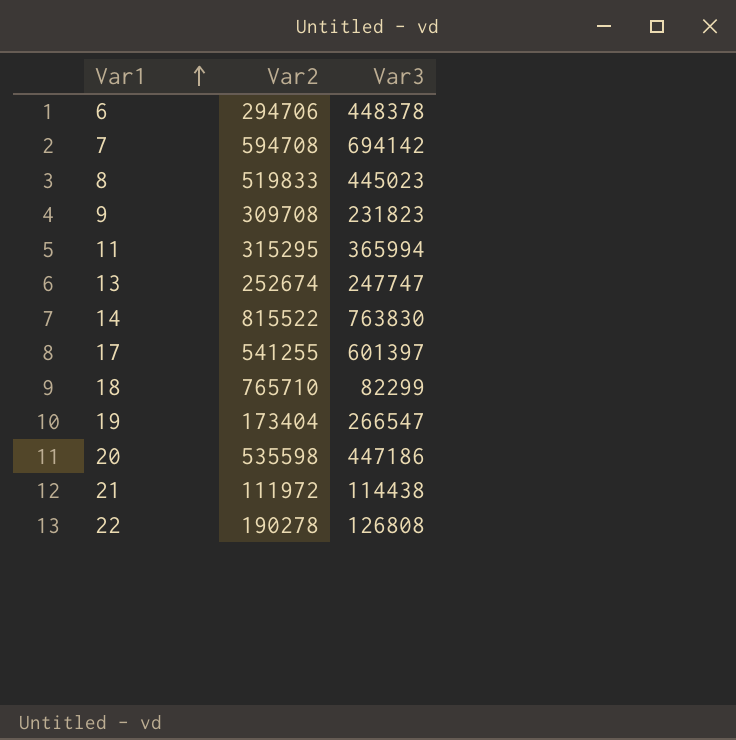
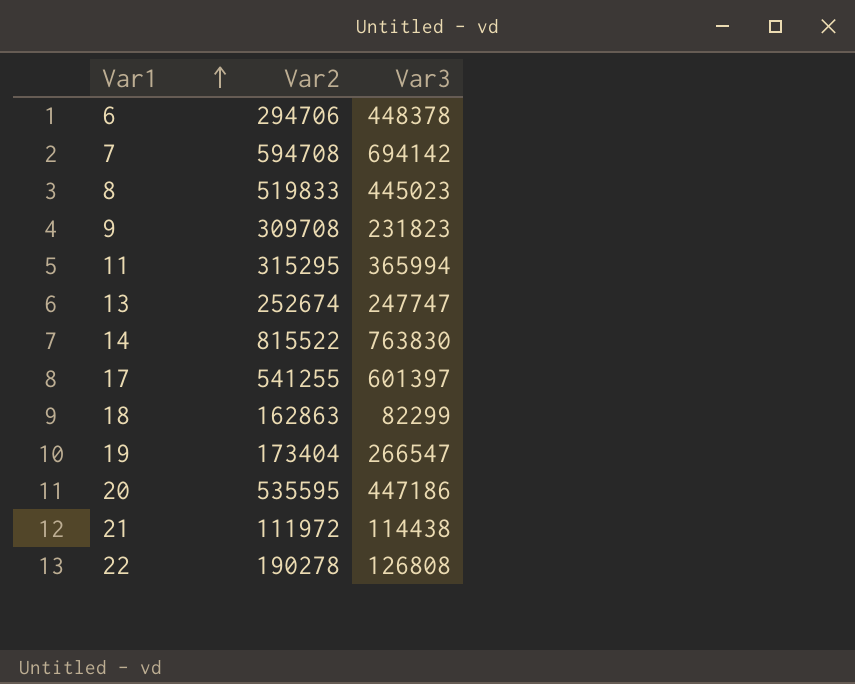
18 | Var2: 765710 -> 162863
20 | Var2: 535598 -> 535595

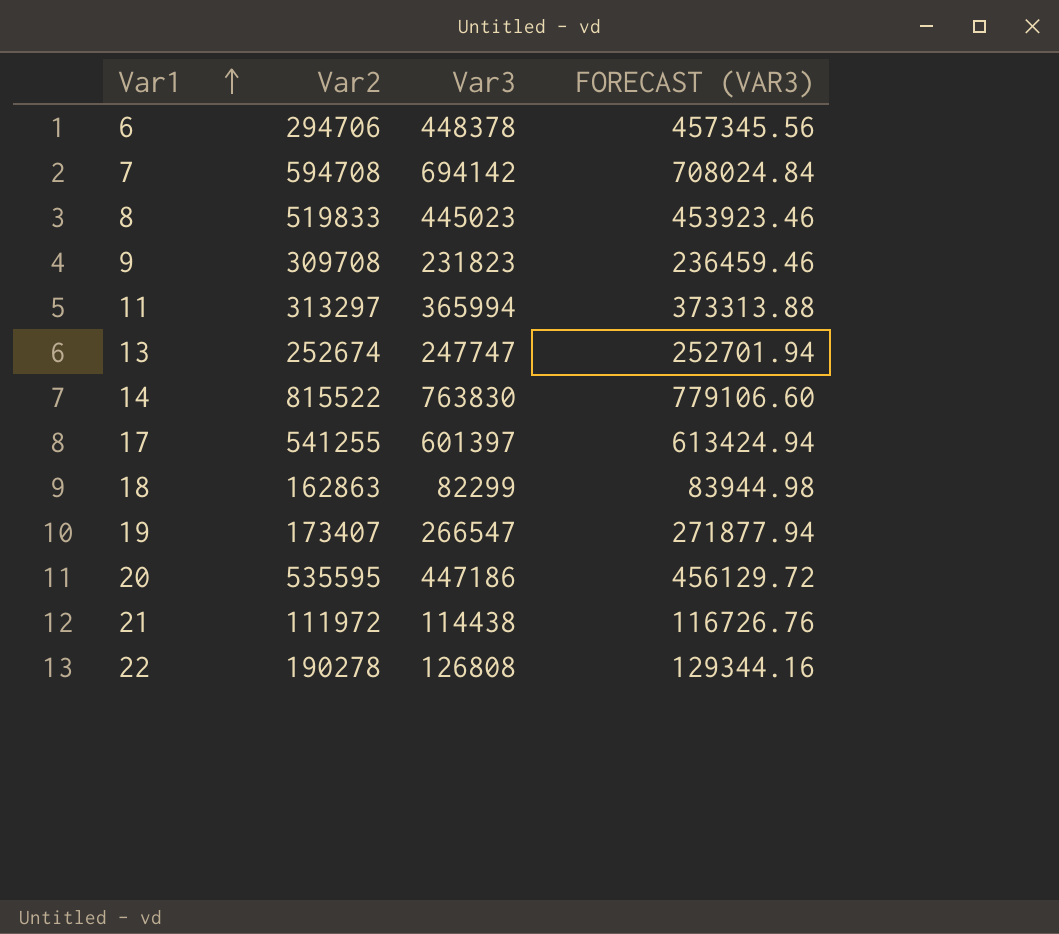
column FORECAST (VAR3) | formula: none -> [Var3] * 1.02
11 | Var2: 315295 -> 313297
19 | Var2: 173404 -> 173407

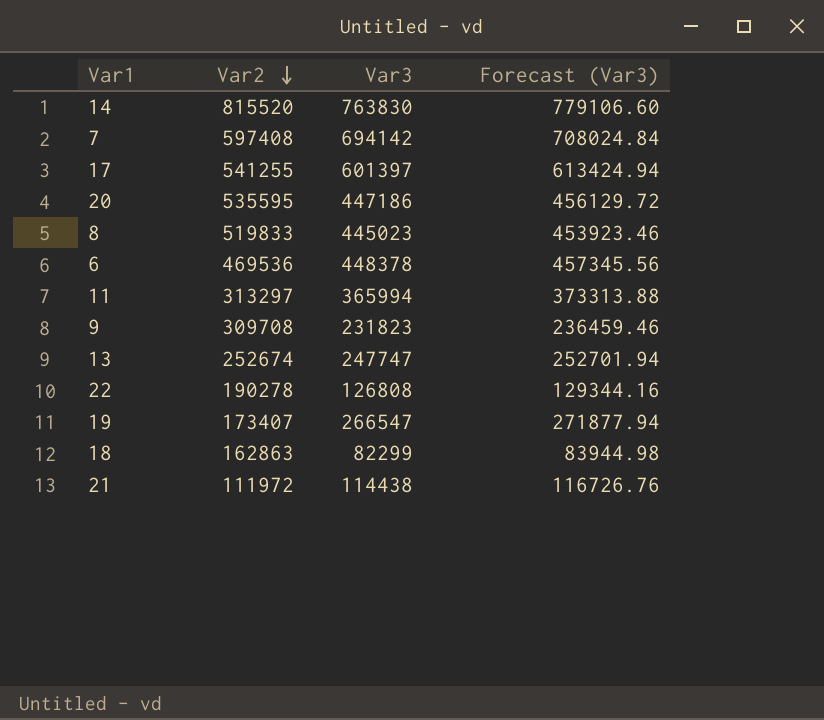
row order: Var1 ascending -> Var2 descending
column name: FORECAST (VAR3) -> Forecast (Var3)
14 | Var2: 815522 -> 815520
7 | Var2: 594708 -> 597408
6 | Var2: 294706 -> 469536

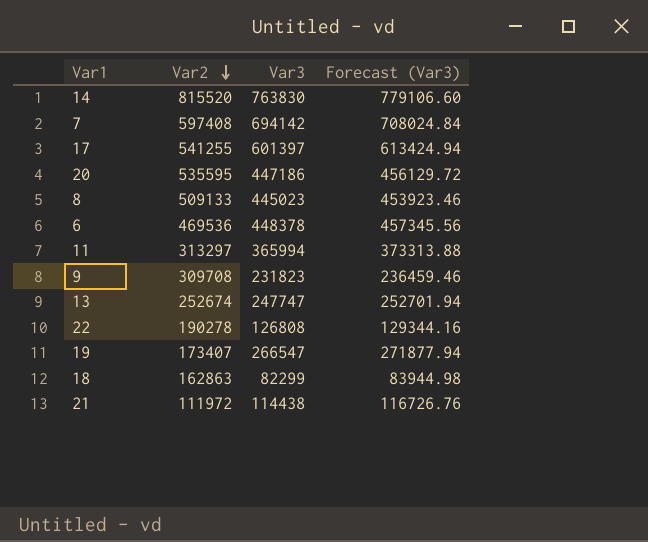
8 | Var2: 519833 -> 509133

